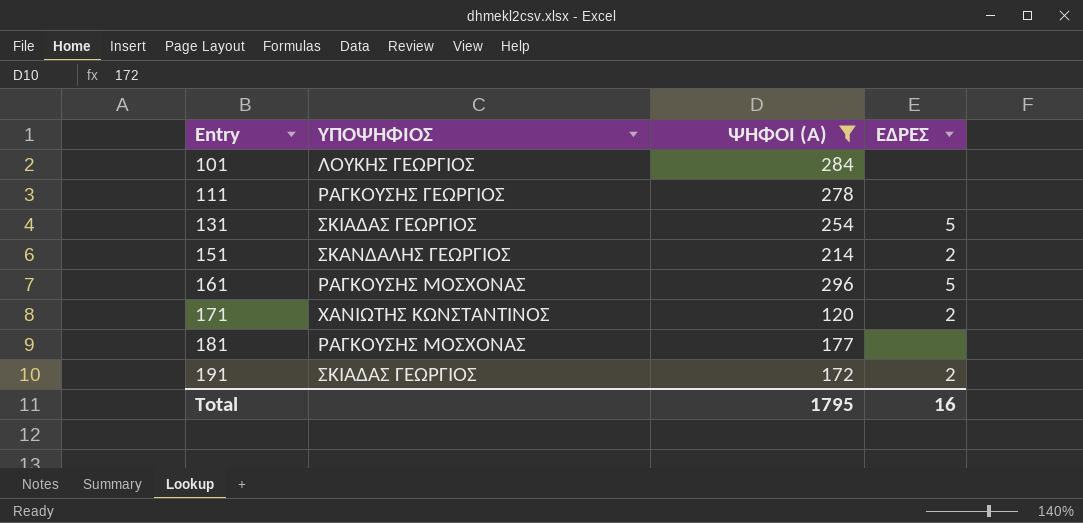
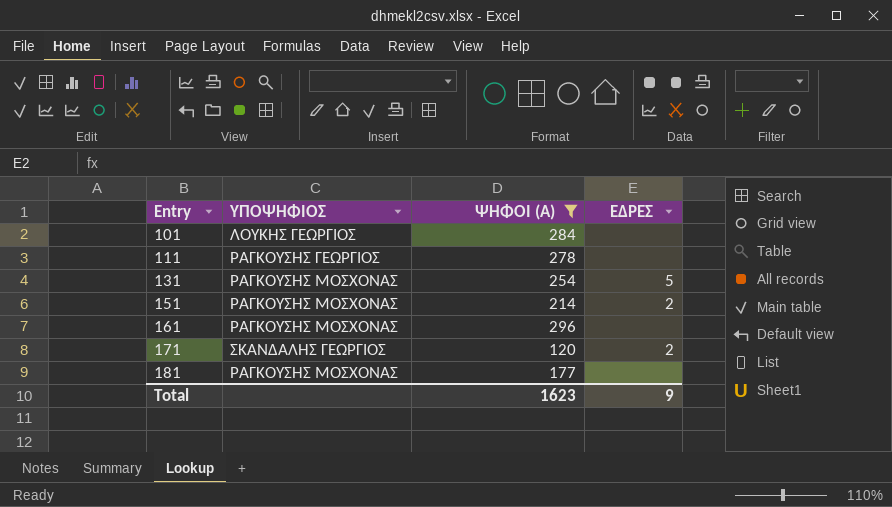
row 191: ΣΚΙΑΔΑΣ ΓΕΩΡΓΙΟΣ | 172 | 2 -> none
131 | ΥΠΟΨΗΦΙΟΣ: ΣΚΙΑΔΑΣ ΓΕΩΡΓΙΟΣ -> ΡΑΓΚΟΥΣΗΣ ΜΟΣΧΟΝΑΣ
151 | ΥΠΟΨΗΦΙΟΣ: ΣΚΑΝΔΑΛΗΣ ΓΕΩΡΓΙΟΣ -> ΡΑΓΚΟΥΣΗΣ ΜΟΣΧΟΝΑΣ
161 | ΕΔΡΕΣ: 5 -> none
171 | ΥΠΟΨΗΦΙΟΣ: ΧΑΝΙΩΤΗΣ ΚΩΝΣΤΑΝΤΙΝΟΣ -> ΣΚΑΝΔΑΛΗΣ ΓΕΩΡΓΙΟΣ
Total | ΨΗΦΟΙ (Α): 1795 -> 1623
Total | ΕΔΡΕΣ: 16 -> 9

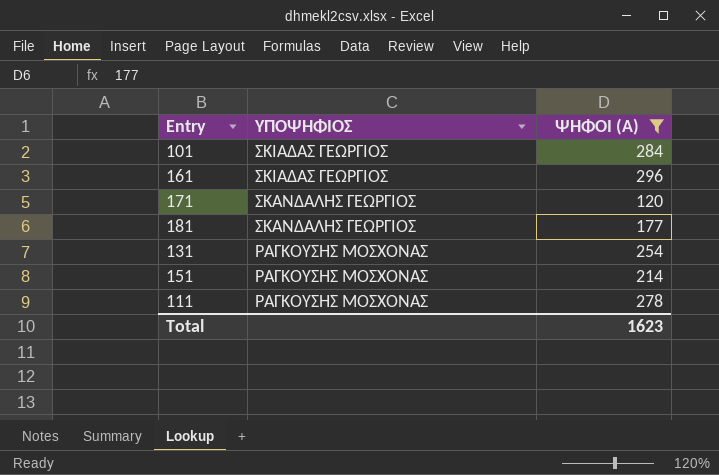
row order: Entry ascending -> ΥΠΟΨΗΦΙΟΣ descending
column ΕΔΡΕΣ | position: 4 -> none
101 | ΥΠΟΨΗΦΙΟΣ: ΛΟΥΚΗΣ ΓΕΩΡΓΙΟΣ -> ΣΚΙΑΔΑΣ ΓΕΩΡΓΙΟΣ
161 | ΥΠΟΨΗΦΙΟΣ: ΡΑΓΚΟΥΣΗΣ ΜΟΣΧΟΝΑΣ -> ΣΚΙΑΔΑΣ ΓΕΩΡΓΙΟΣ
181 | ΥΠΟΨΗΦΙΟΣ: ΡΑΓΚΟΥΣΗΣ ΜΟΣΧΟΝΑΣ -> ΣΚΑΝΔΑΛΗΣ ΓΕΩΡΓΙΟΣ
111 | ΥΠΟΨΗΦΙΟΣ: ΡΑΓΚΟΥΣΗΣ ΓΕΩΡΓΙΟΣ -> ΡΑΓΚΟΥΣΗΣ ΜΟΣΧΟΝΑΣ

